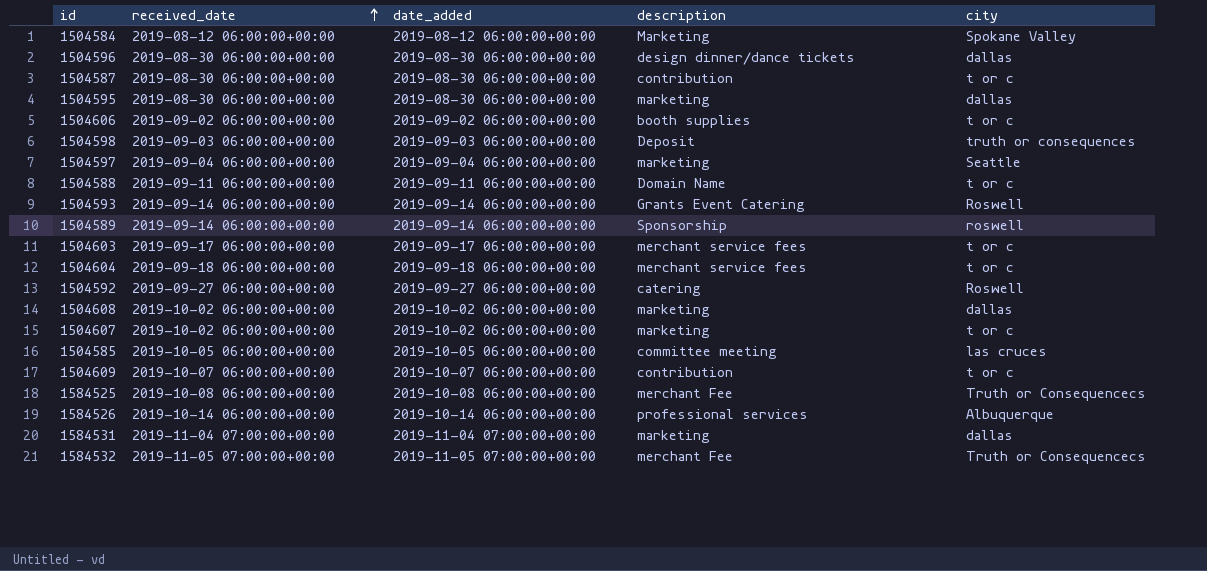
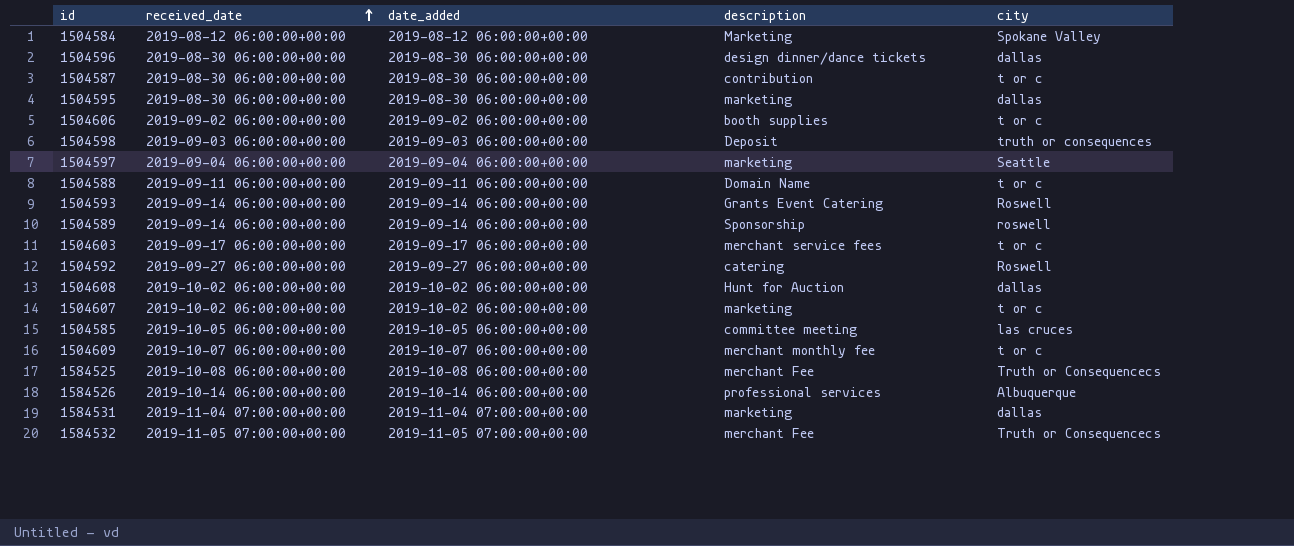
row 1504604: 2019-09-18 06:00:00+00:00 | 2019-09-18 06:00:00+00:00 | merchant service fees | t or c -> none
1504608 | description: marketing -> Hunt for Auction
1504609 | description: contribution -> merchant monthly fee

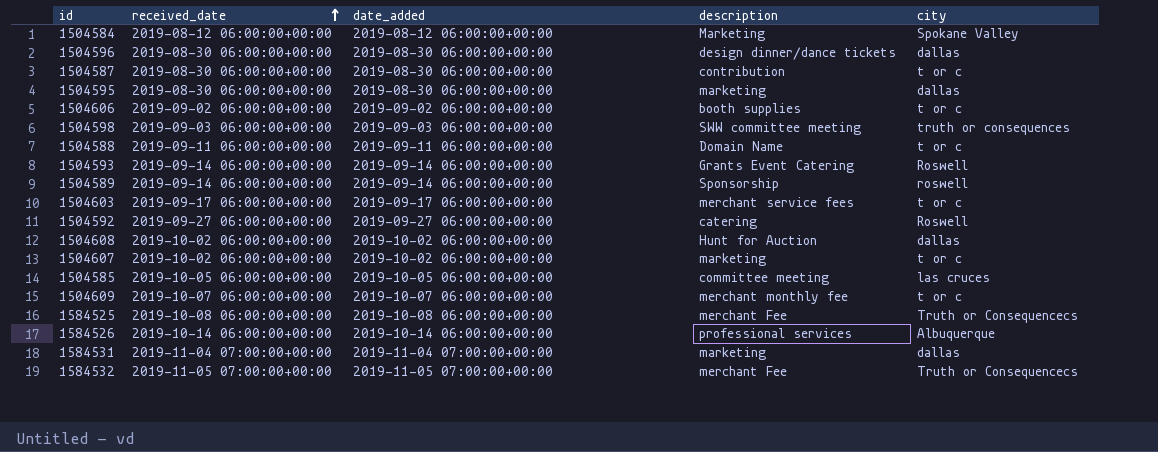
row 1504597: 2019-09-04 06:00:00+00:00 | 2019-09-04 06:00:00+00:00 | marketing | Seattle -> none
1504598 | description: Deposit -> SWW committee meeting

